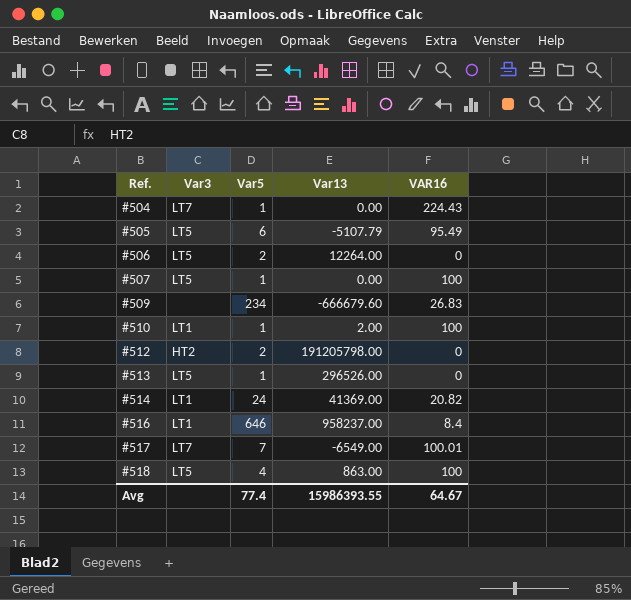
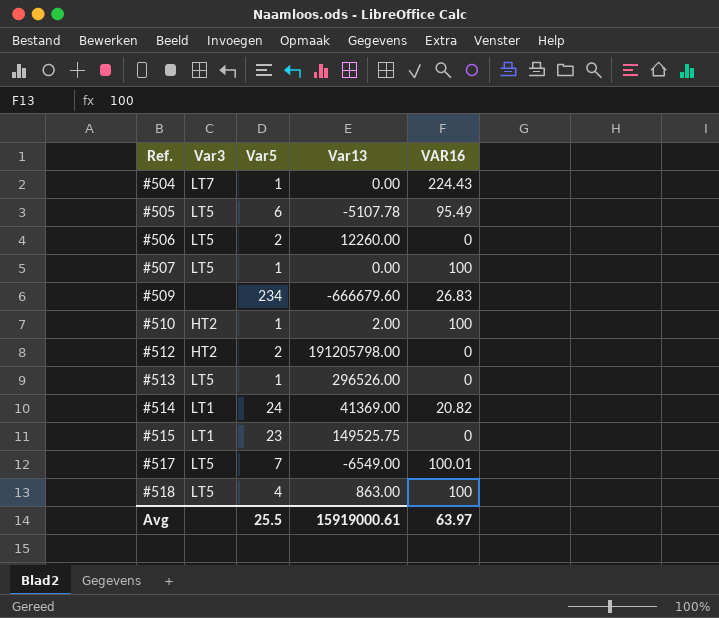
row #516: LT1 | 646 | 958237.00 | 8.4 -> none
#505 | Var13: -5107.79 -> -5107.78
#506 | Var13: 12264.00 -> 12260.00
#510 | Var3: LT1 -> HT2
row #515: none -> LT1 | 23 | 149525.75 | 0
#517 | Var3: LT7 -> LT5
Avg | Var5: 77.4 -> 25.5
Avg | Var13: 15986393.55 -> 15919000.61
Avg | VAR16: 64.67 -> 63.97

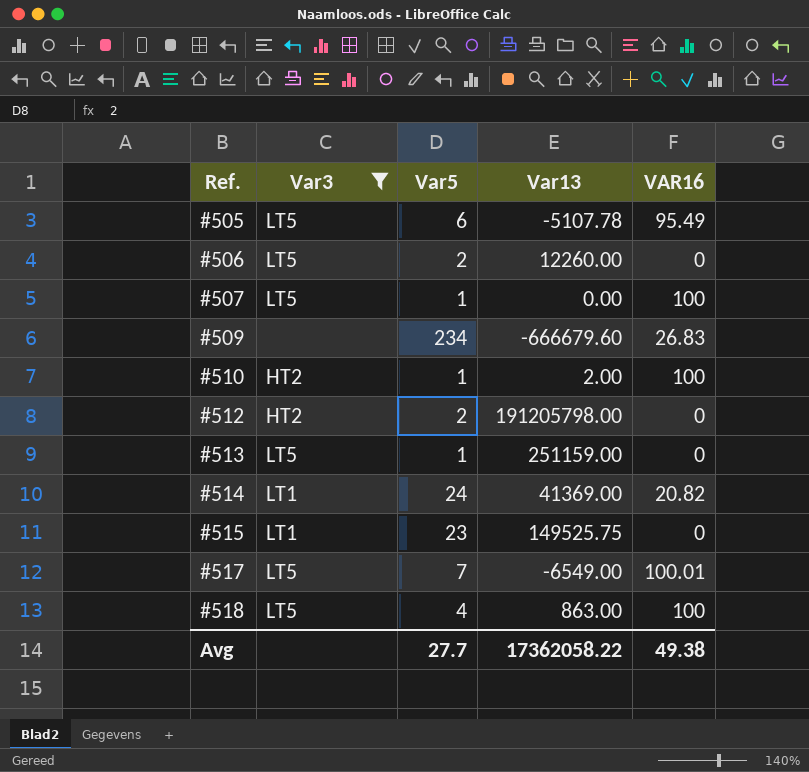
filter: none -> Var3 != LT7
#513 | Var13: 296526.00 -> 251159.00
Avg | Var5: 25.5 -> 27.7
Avg | Var13: 15919000.61 -> 17362058.22
Avg | VAR16: 63.97 -> 49.38

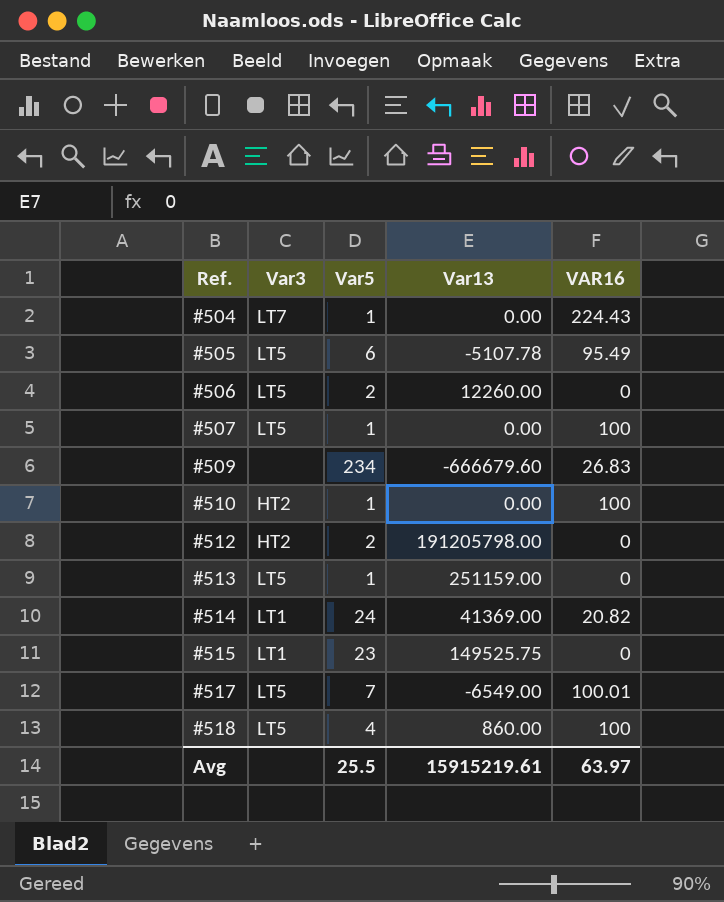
filter: Var3 != LT7 -> none
#510 | Var13: 2.00 -> 0.00
#518 | Var13: 863.00 -> 860.00
Avg | Var5: 27.7 -> 25.5
Avg | Var13: 17362058.22 -> 15915219.61
Avg | VAR16: 49.38 -> 63.97

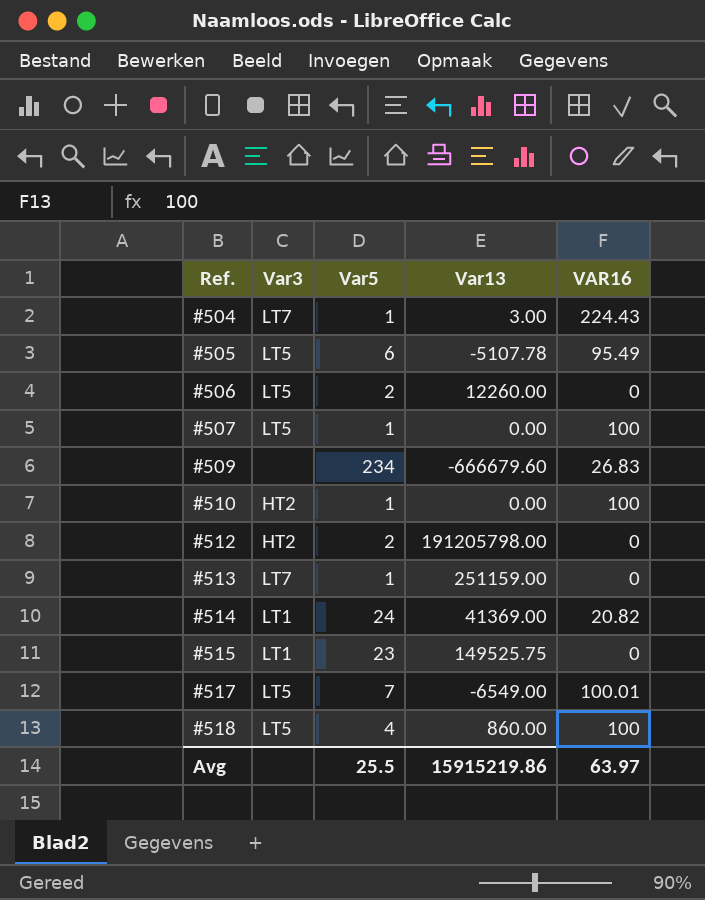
#504 | Var13: 0.00 -> 3.00
#513 | Var3: LT5 -> LT7
Avg | Var13: 15915219.61 -> 15915219.86

